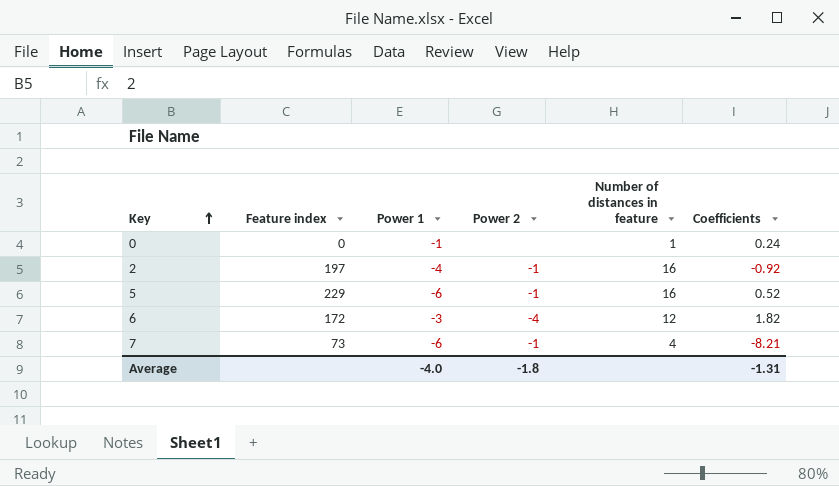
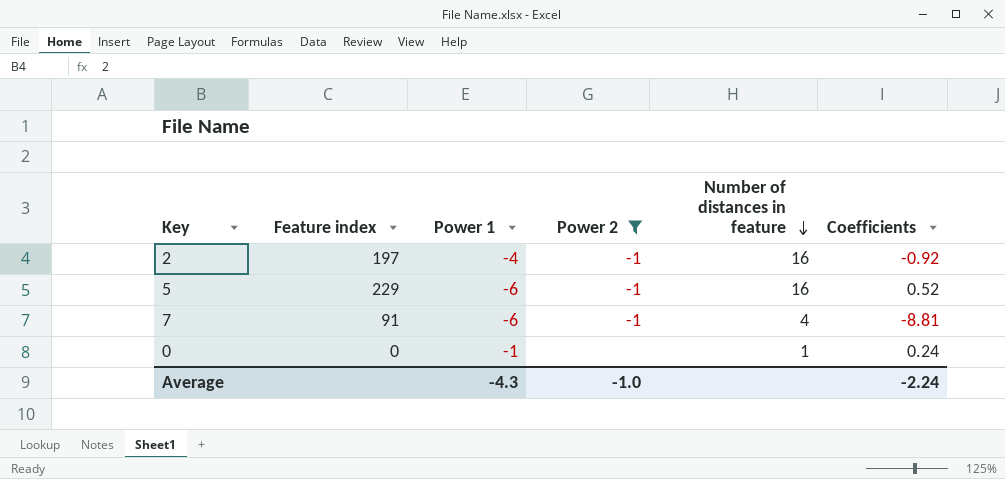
filter: none -> Power 2 != -4
row order: Key ascending -> Number of distances in feature descending
7 | Feature index: 73 -> 91
7 | Coefficients: -8.21 -> -8.81
Average | Power 1: -4.0 -> -4.3
Average | Power 2: -1.8 -> -1.0
Average | Coefficients: -1.31 -> -2.24

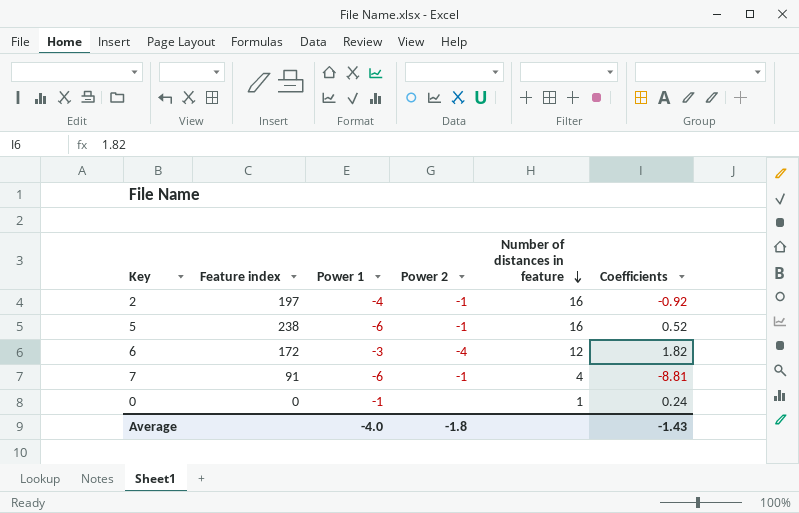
filter: Power 2 != -4 -> none
5 | Feature index: 229 -> 238
Average | Power 1: -4.3 -> -4.0
Average | Power 2: -1.0 -> -1.8
Average | Coefficients: -2.24 -> -1.43

